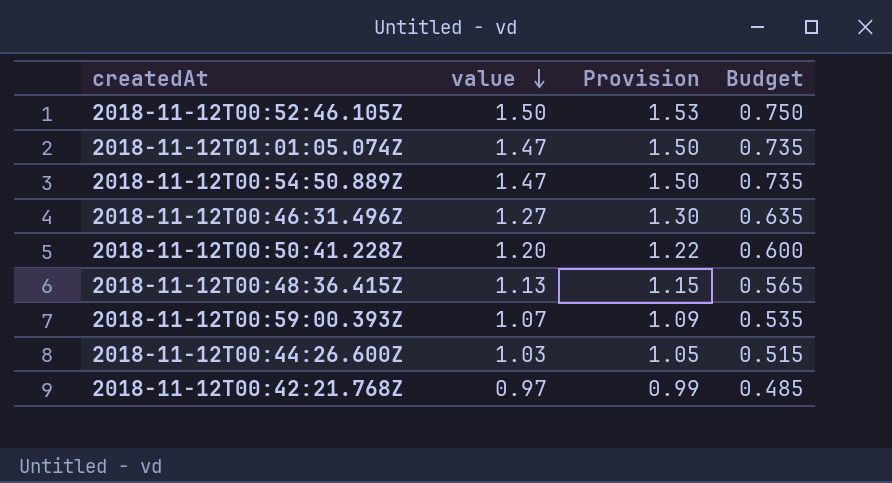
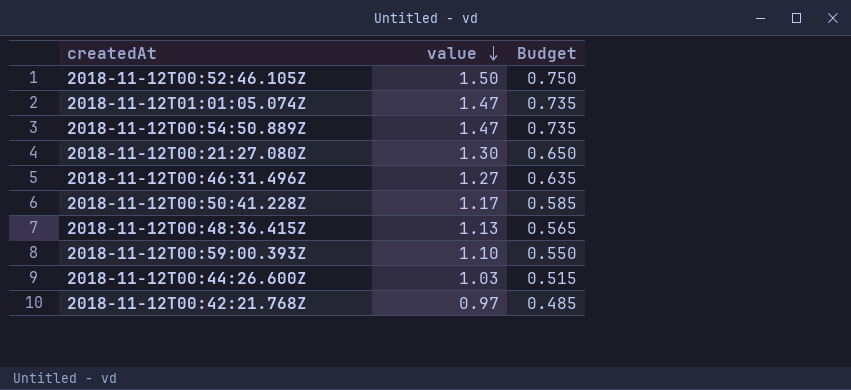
column Provision | formula: [value] * 1.02 -> none
row 2018-11-12T00:21:27.080Z: none -> 1.30 | 0.650
2018-11-12T00:50:41.228Z | value: 1.20 -> 1.17
2018-11-12T00:50:41.228Z | Budget: 0.600 -> 0.585
2018-11-12T00:59:00.393Z | value: 1.07 -> 1.10
2018-11-12T00:59:00.393Z | Budget: 0.535 -> 0.550

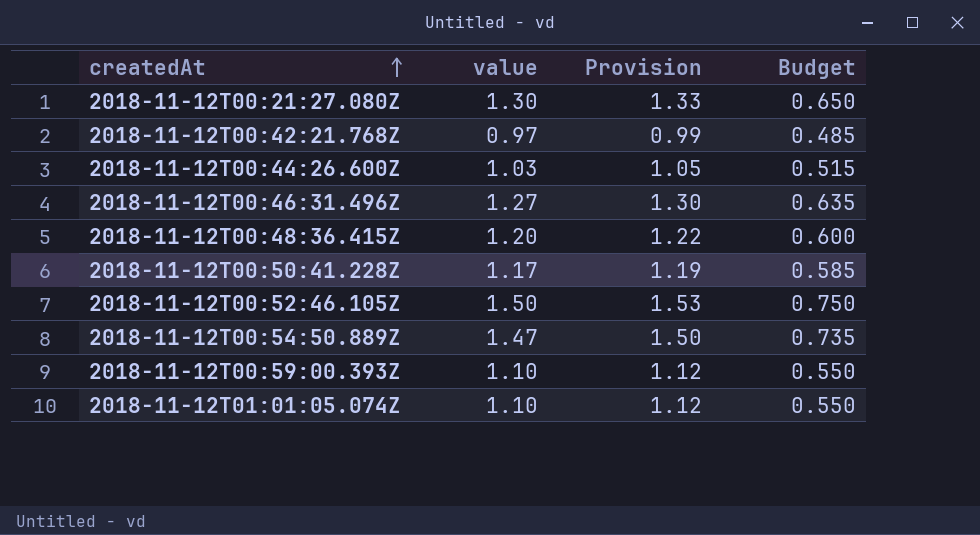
row order: value descending -> createdAt ascending
column Provision | formula: none -> [value] * 1.02
2018-11-12T00:48:36.415Z | value: 1.13 -> 1.20
2018-11-12T00:48:36.415Z | Budget: 0.565 -> 0.600
2018-11-12T01:01:05.074Z | value: 1.47 -> 1.10
2018-11-12T01:01:05.074Z | Budget: 0.735 -> 0.550

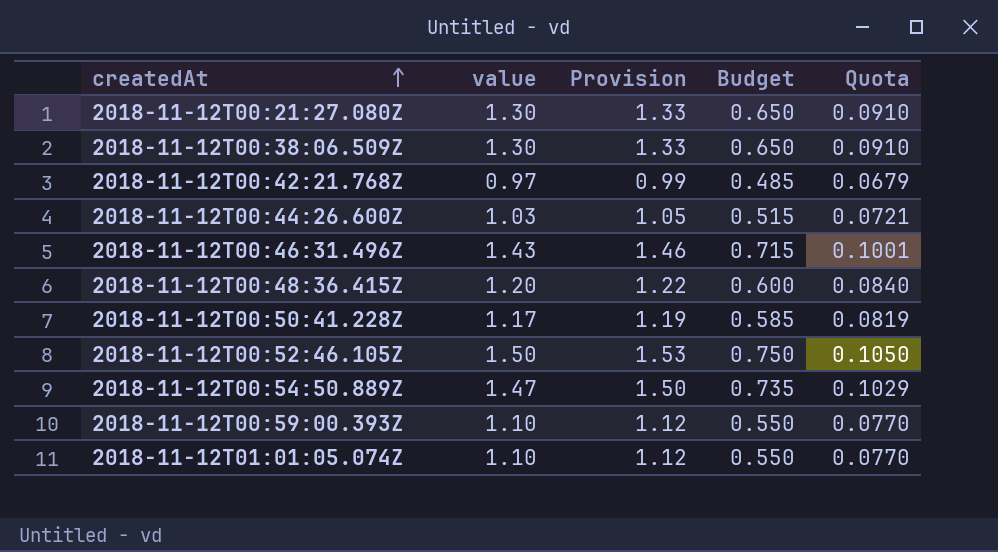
column Quota | formula: none -> [value] * 0.07
row 2018-11-12T00:38:06.509Z: none -> 1.30 | 1.33 | 0.650 | 0.0910
2018-11-12T00:46:31.496Z | value: 1.27 -> 1.43
2018-11-12T00:46:31.496Z | Provision: 1.30 -> 1.46
2018-11-12T00:46:31.496Z | Budget: 0.635 -> 0.715

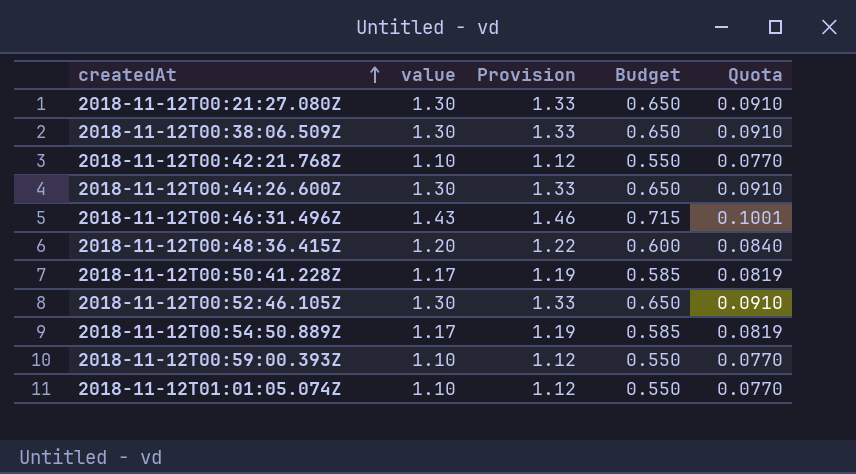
2018-11-12T00:42:21.768Z | value: 0.97 -> 1.10
2018-11-12T00:42:21.768Z | Provision: 0.99 -> 1.12
2018-11-12T00:42:21.768Z | Budget: 0.485 -> 0.550
2018-11-12T00:42:21.768Z | Quota: 0.0679 -> 0.0770
2018-11-12T00:44:26.600Z | value: 1.03 -> 1.30
2018-11-12T00:44:26.600Z | Provision: 1.05 -> 1.33
2018-11-12T00:44:26.600Z | Budget: 0.515 -> 0.650
2018-11-12T00:44:26.600Z | Quota: 0.0721 -> 0.0910
2018-11-12T00:52:46.105Z | value: 1.50 -> 1.30
2018-11-12T00:52:46.105Z | Provision: 1.53 -> 1.33
2018-11-12T00:52:46.105Z | Budget: 0.750 -> 0.650
2018-11-12T00:52:46.105Z | Quota: 0.1050 -> 0.0910
2018-11-12T00:54:50.889Z | value: 1.47 -> 1.17
2018-11-12T00:54:50.889Z | Provision: 1.50 -> 1.19
2018-11-12T00:54:50.889Z | Budget: 0.735 -> 0.585
2018-11-12T00:54:50.889Z | Quota: 0.1029 -> 0.0819

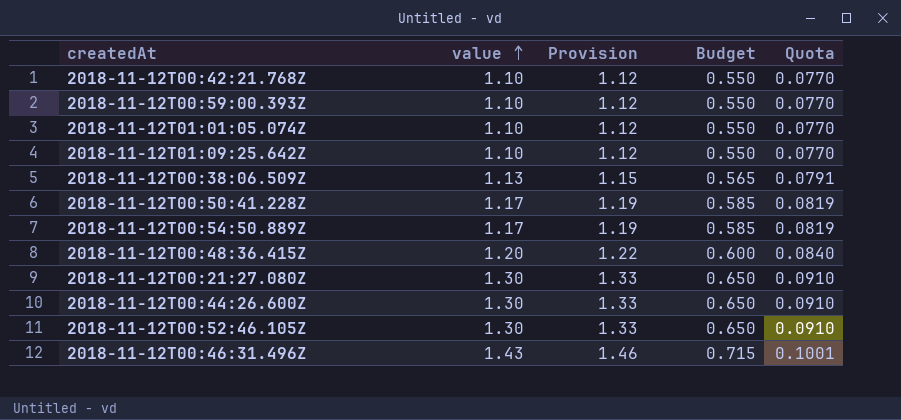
row order: createdAt ascending -> value ascending
row 2018-11-12T01:09:25.642Z: none -> 1.10 | 1.12 | 0.550 | 0.0770
2018-11-12T00:38:06.509Z | value: 1.30 -> 1.13
2018-11-12T00:38:06.509Z | Provision: 1.33 -> 1.15
2018-11-12T00:38:06.509Z | Budget: 0.650 -> 0.565
2018-11-12T00:38:06.509Z | Quota: 0.0910 -> 0.0791

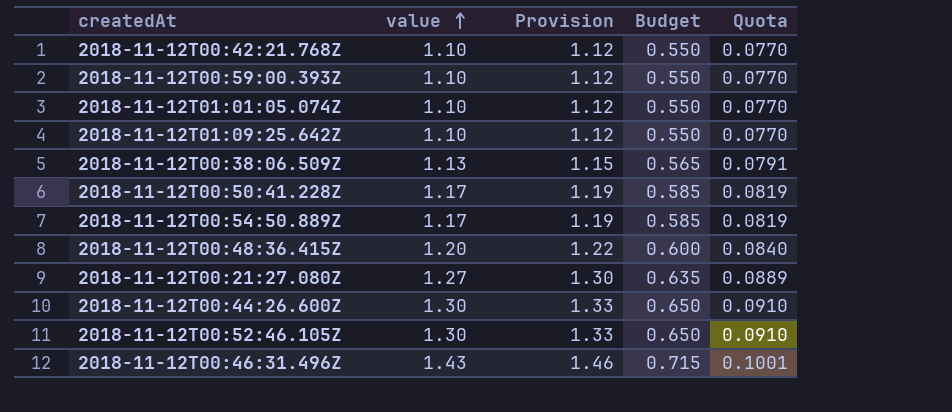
2018-11-12T00:21:27.080Z | value: 1.30 -> 1.27
2018-11-12T00:21:27.080Z | Provision: 1.33 -> 1.30
2018-11-12T00:21:27.080Z | Budget: 0.650 -> 0.635
2018-11-12T00:21:27.080Z | Quota: 0.0910 -> 0.0889

